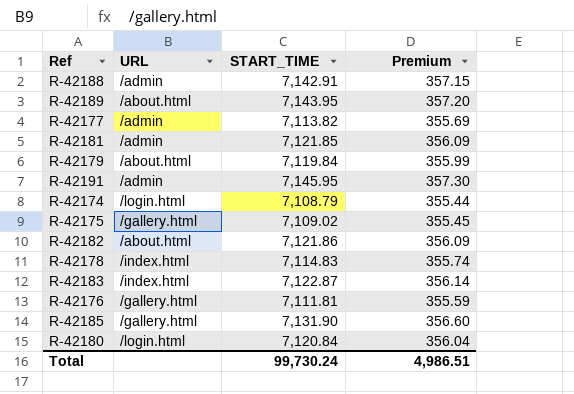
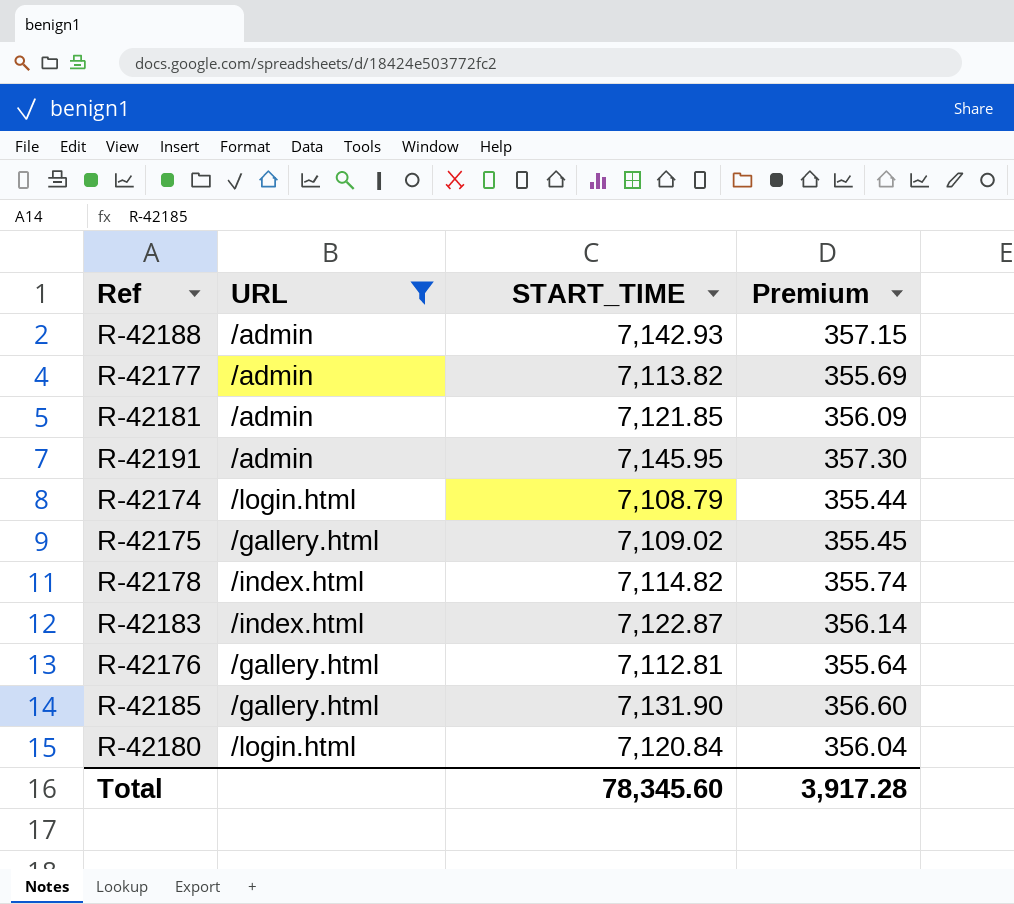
filter: none -> URL != /about.html
R-42188 | START_TIME: 7,142.91 -> 7,142.93
R-42178 | START_TIME: 7,114.83 -> 7,114.82
R-42176 | START_TIME: 7,111.81 -> 7,112.81
R-42176 | Premium: 355.59 -> 355.64
Total | START_TIME: 99,730.24 -> 78,345.60
Total | Premium: 4,986.51 -> 3,917.28

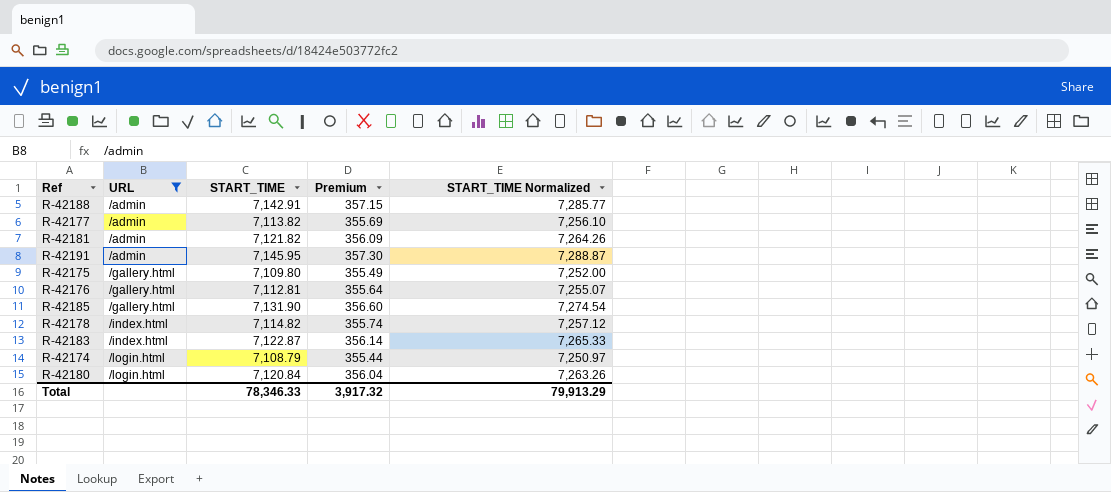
row order: none -> URL ascending
column START_TIME Normalized | formula: none -> [START_TIME] * 1.02
R-42188 | START_TIME: 7,142.93 -> 7,142.91
R-42181 | START_TIME: 7,121.85 -> 7,121.82
R-42175 | START_TIME: 7,109.02 -> 7,109.80
R-42175 | Premium: 355.45 -> 355.49
Total | START_TIME: 78,345.60 -> 78,346.33
Total | Premium: 3,917.28 -> 3,917.32

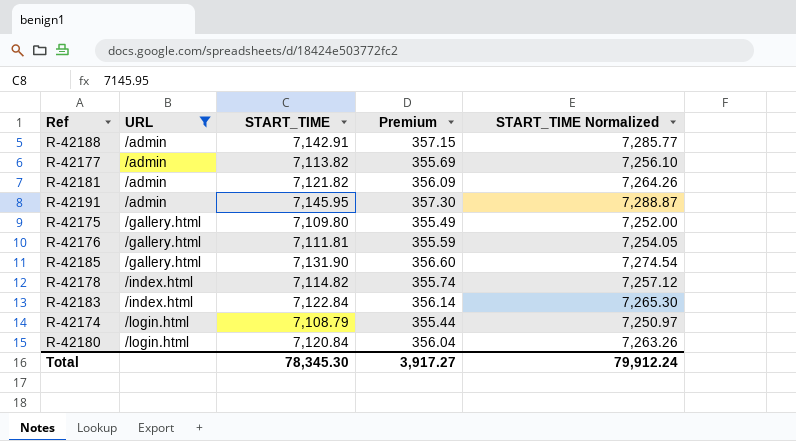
R-42176 | START_TIME: 7,112.81 -> 7,111.81
R-42176 | Premium: 355.64 -> 355.59
R-42176 | START_TIME Normalized: 7,255.07 -> 7,254.05
R-42183 | START_TIME: 7,122.87 -> 7,122.84
R-42183 | START_TIME Normalized: 7,265.33 -> 7,265.30
Total | START_TIME: 78,346.33 -> 78,345.30
Total | Premium: 3,917.32 -> 3,917.27
Total | START_TIME Normalized: 79,913.29 -> 79,912.24

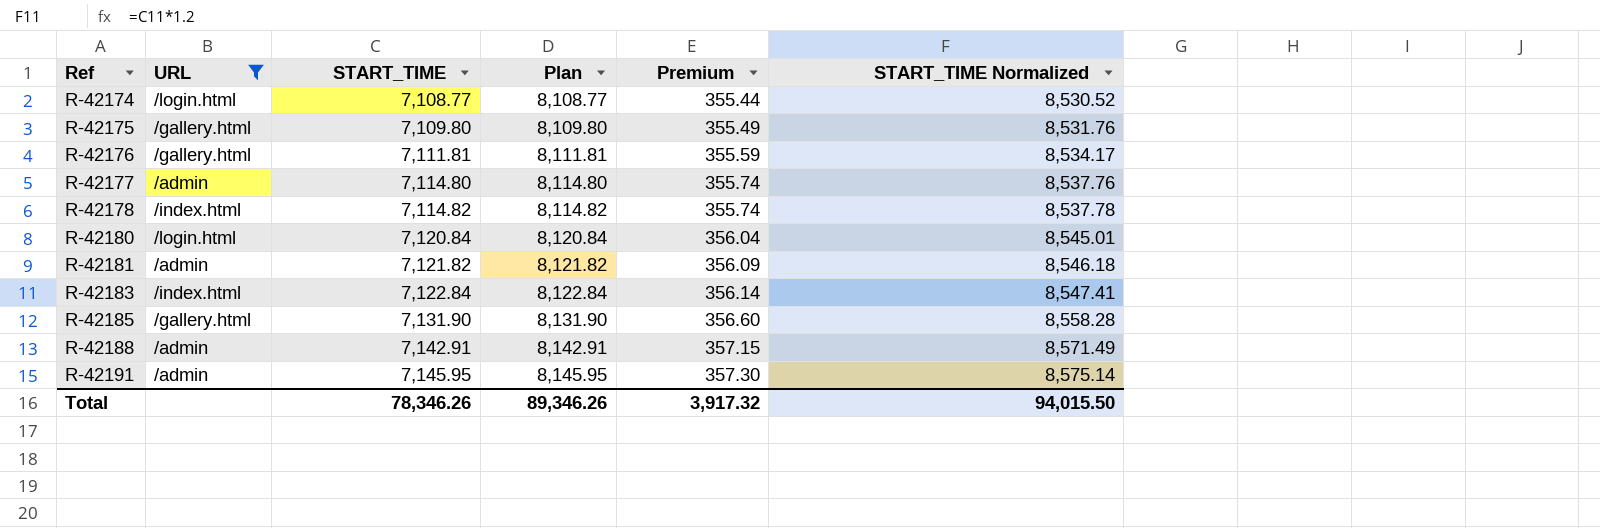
row order: URL ascending -> Ref ascending
column Plan | formula: none -> [START_TIME] + 1000
column START_TIME Normalized | formula: [START_TIME] * 1.02 -> [START_TIME] * 1.2
R-42174 | START_TIME: 7,108.79 -> 7,108.77
R-42177 | START_TIME: 7,113.82 -> 7,114.80
R-42177 | Premium: 355.69 -> 355.74
Total | START_TIME: 78,345.30 -> 78,346.26
Total | Premium: 3,917.27 -> 3,917.32
Total | START_TIME Normalized: 79,912.24 -> 94,015.50

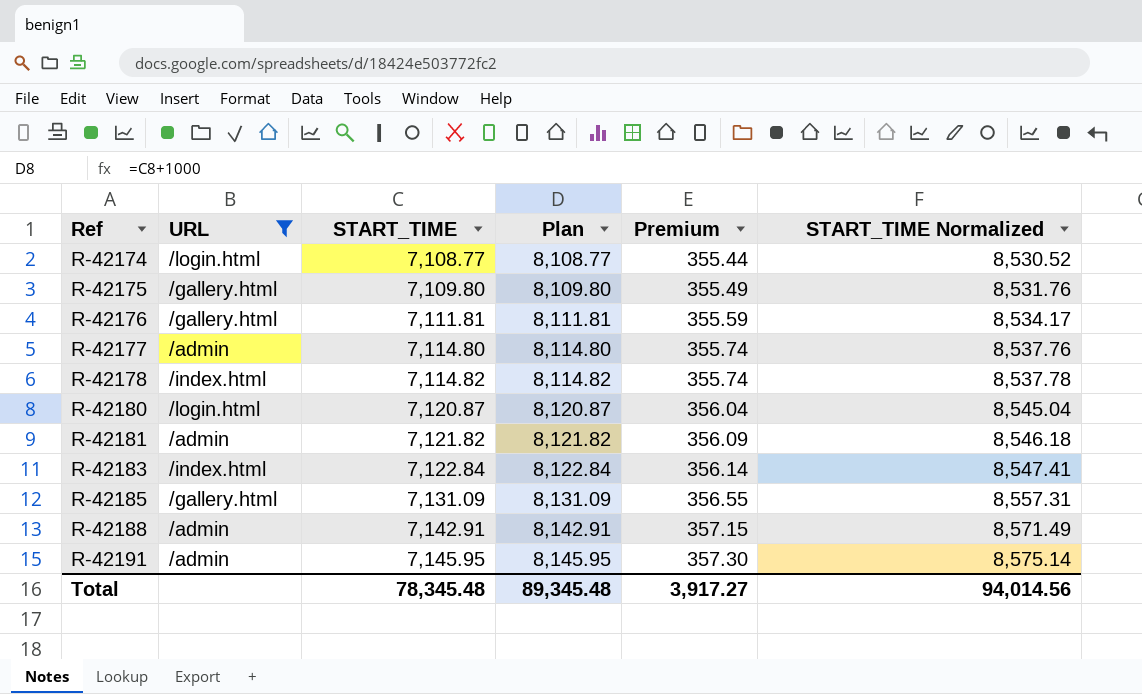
R-42180 | START_TIME: 7,120.84 -> 7,120.87
R-42180 | Plan: 8,120.84 -> 8,120.87
R-42180 | START_TIME Normalized: 8,545.01 -> 8,545.04
R-42185 | START_TIME: 7,131.90 -> 7,131.09
R-42185 | Plan: 8,131.90 -> 8,131.09
R-42185 | Premium: 356.60 -> 356.55
R-42185 | START_TIME Normalized: 8,558.28 -> 8,557.31
Total | START_TIME: 78,346.26 -> 78,345.48
Total | Plan: 89,346.26 -> 89,345.48
Total | Premium: 3,917.32 -> 3,917.27
Total | START_TIME Normalized: 94,015.50 -> 94,014.56

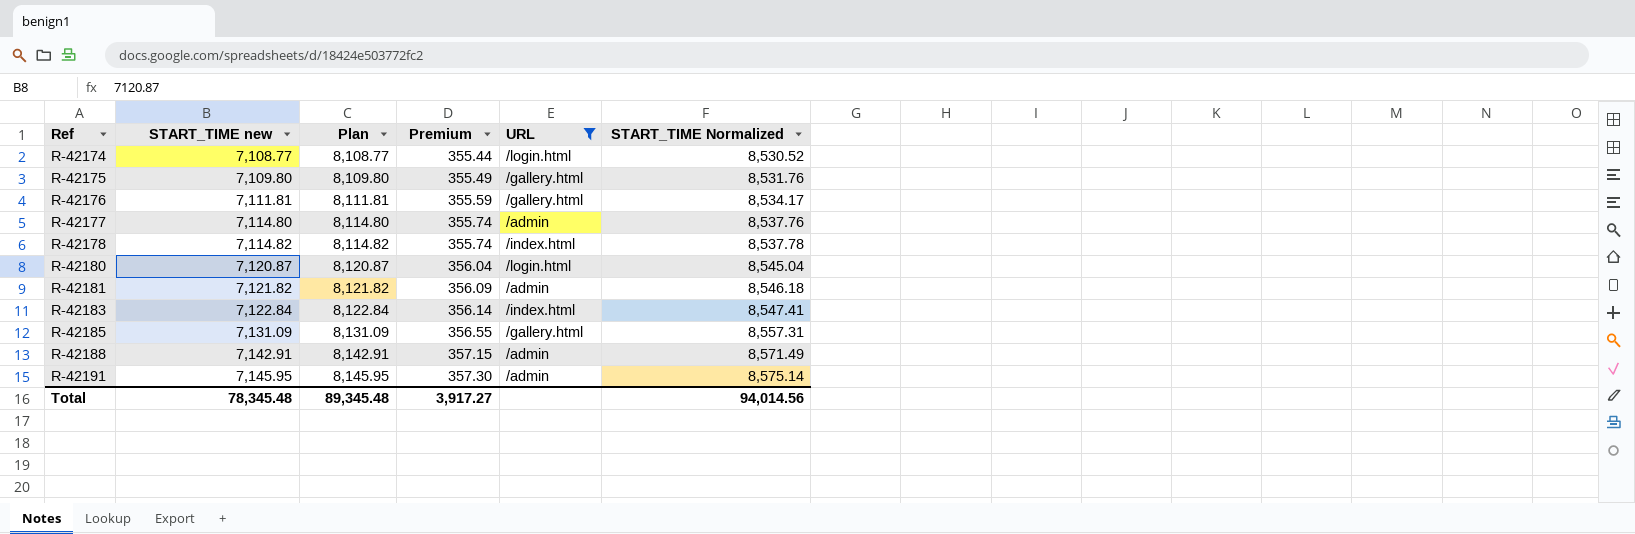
column name: START_TIME -> START_TIME new
column URL | position: 2 -> 5

